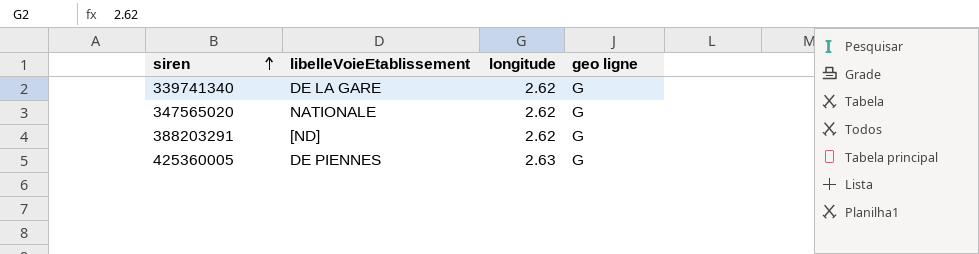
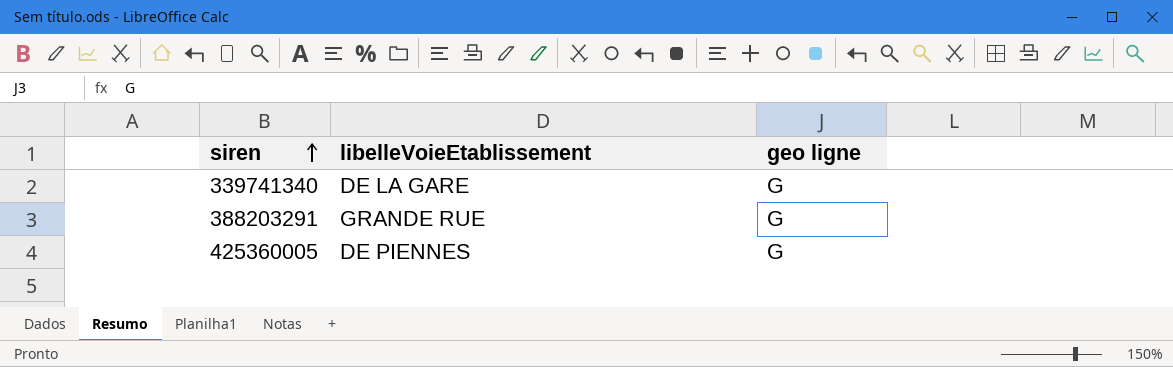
column longitude | position: 3 -> none
row 347565020: NATIONALE | 2.62 | G -> none
388203291 | libelleVoieEtablissement: [ND] -> GRANDE RUE

